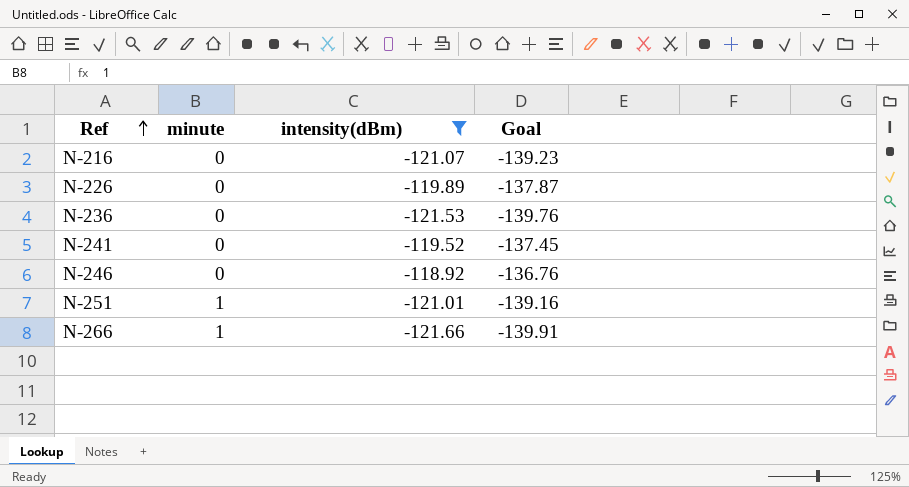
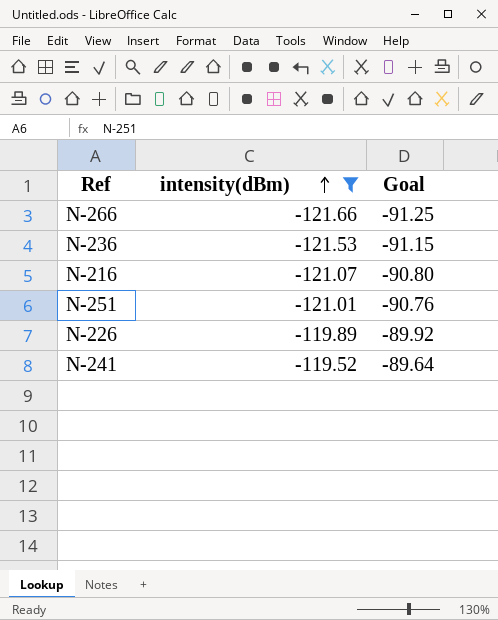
row order: Ref ascending -> intensity(dBm) ascending
column minute | position: 2 -> none
column Goal | formula: [intensity(dBm)] * 1.15 -> [intensity(dBm)] * 0.75
row N-246: 0 | -118.92 | -136.76 -> none

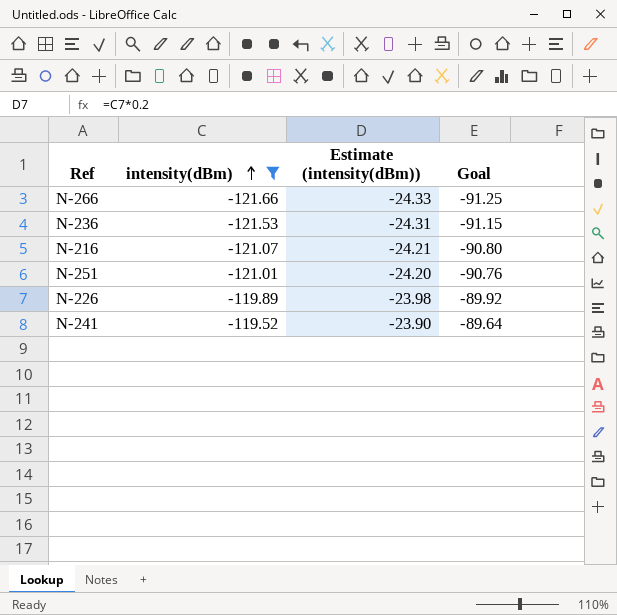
column Estimate (intensity(dBm)) | formula: none -> [intensity(dBm)] * 0.2

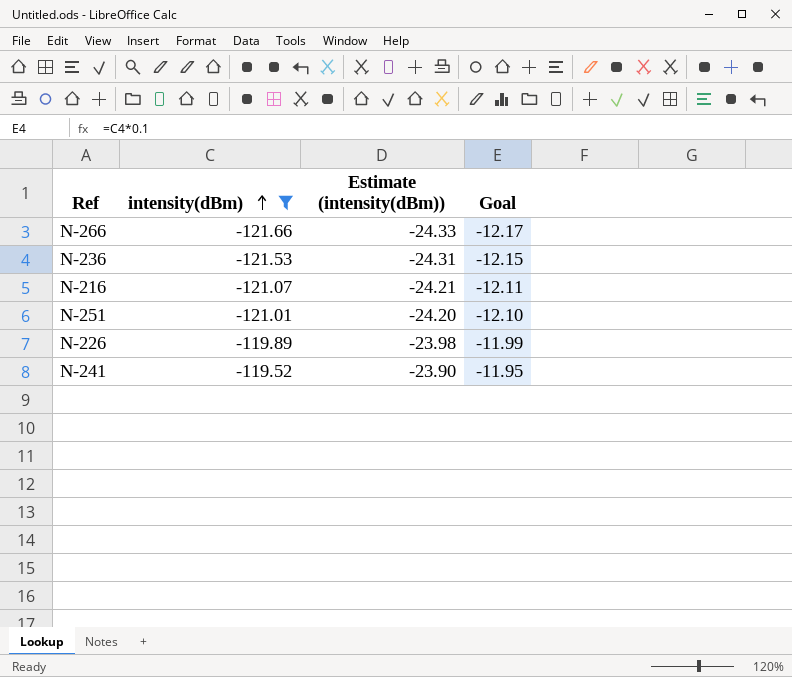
column Goal | formula: [intensity(dBm)] * 0.75 -> [intensity(dBm)] * 0.1

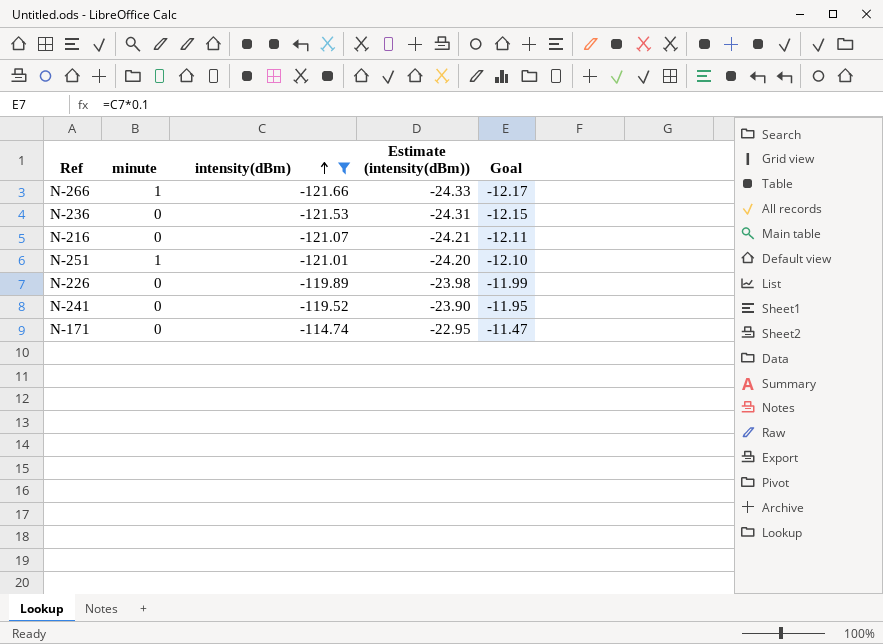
column minute | position: none -> 2
row N-171: none -> 0 | -114.74 | -22.95 | -11.47

